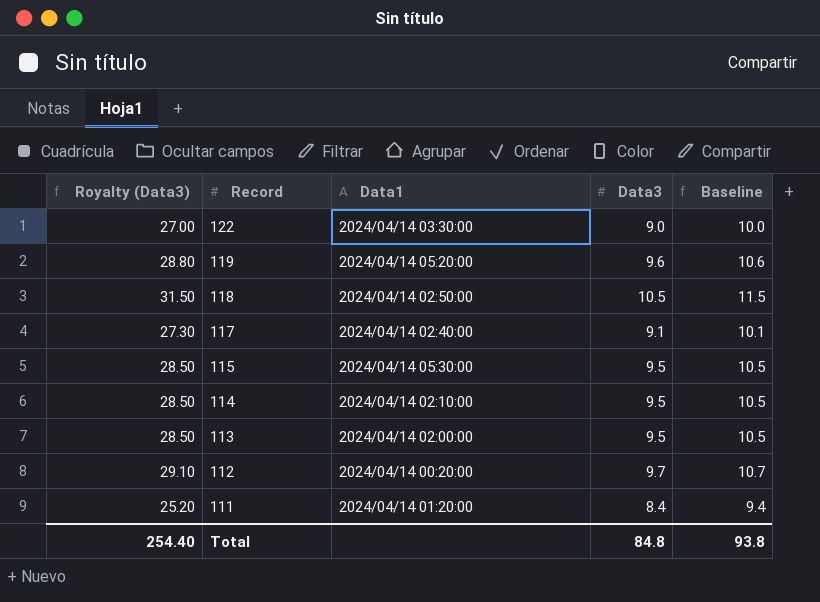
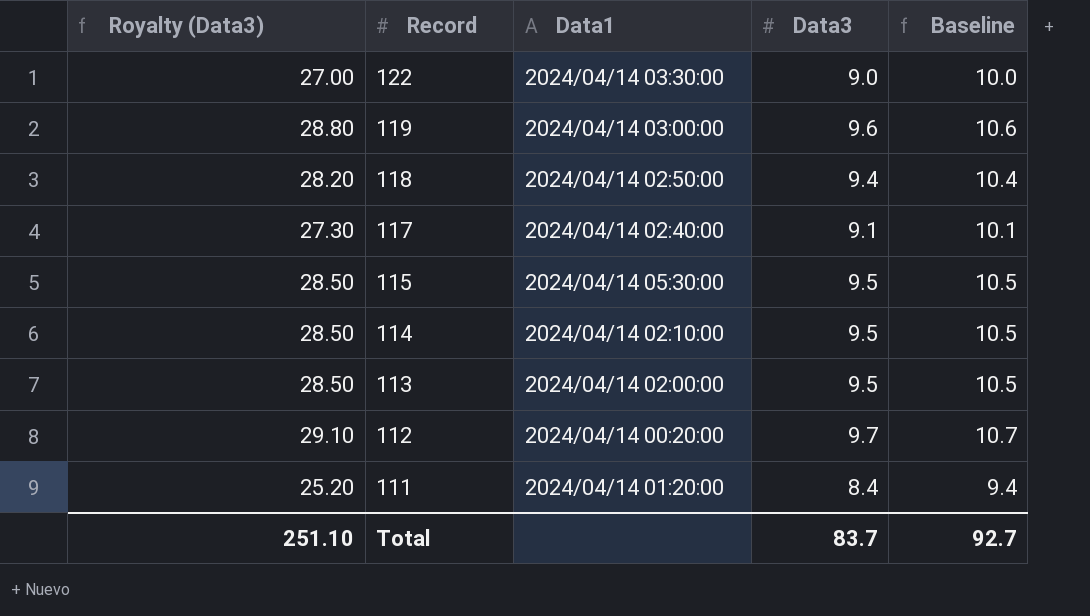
119 | Data1: 2024/04/14 05:20:00 -> 2024/04/14 03:00:00
118 | Royalty (Data3): 31.50 -> 28.20
118 | Data3: 10.5 -> 9.4
118 | Baseline: 11.5 -> 10.4
Total | Royalty (Data3): 254.40 -> 251.10
Total | Data3: 84.8 -> 83.7
Total | Baseline: 93.8 -> 92.7

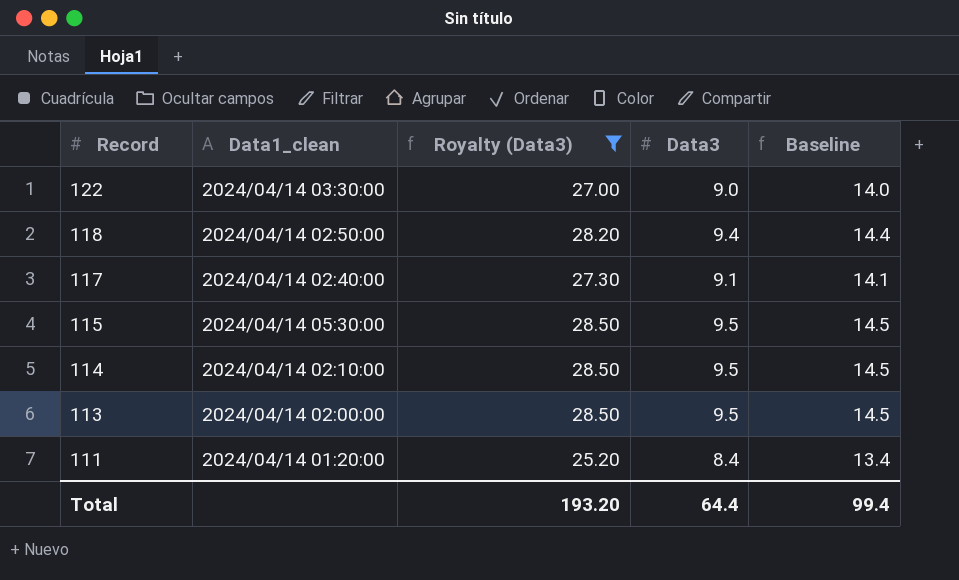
filter: none -> Royalty (Data3) <= 28.50
column name: Data1 -> Data1_clean
column Royalty (Data3) | position: 1 -> 3
column Baseline | formula: [Data3] + 1 -> [Data3] + 5
Total | Royalty (Data3): 251.10 -> 193.20
Total | Data3: 83.7 -> 64.4
Total | Baseline: 92.7 -> 99.4

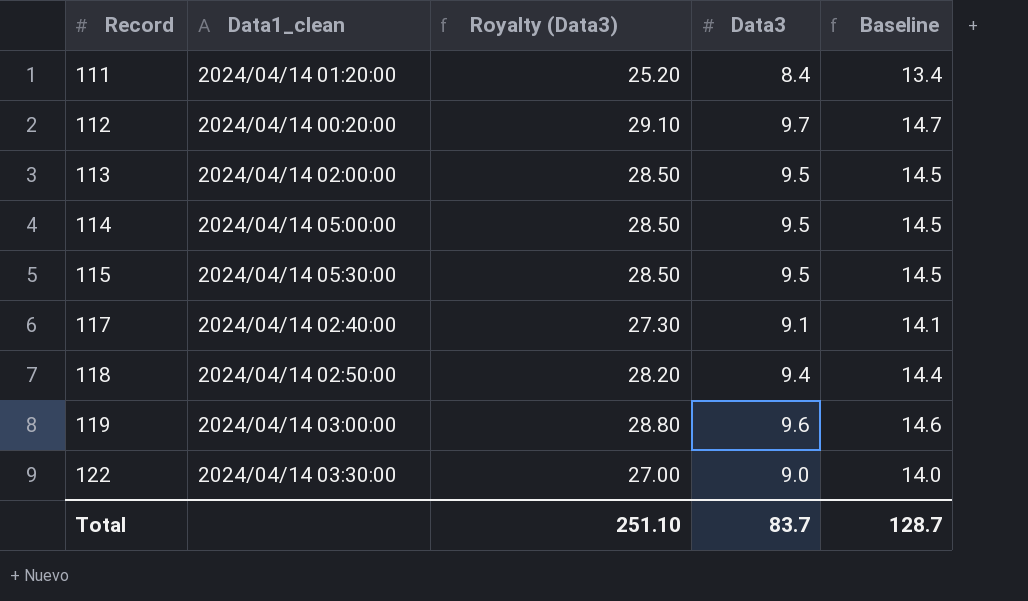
filter: Royalty (Data3) <= 28.50 -> none
row order: Record descending -> Record ascending
114 | Data1_clean: 2024/04/14 02:10:00 -> 2024/04/14 05:00:00
Total | Royalty (Data3): 193.20 -> 251.10
Total | Data3: 64.4 -> 83.7
Total | Baseline: 99.4 -> 128.7

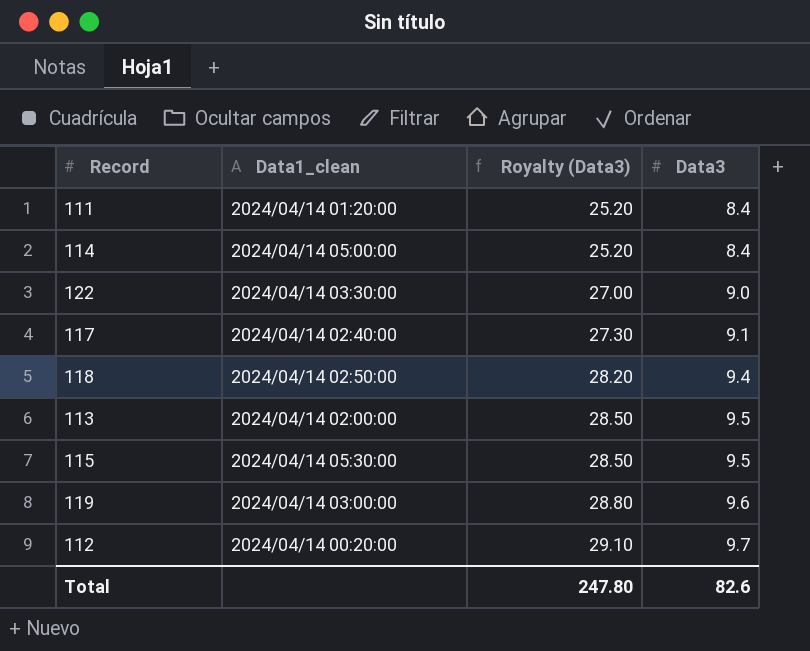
row order: Record ascending -> Royalty (Data3) ascending
column Baseline | formula: [Data3] + 5 -> none
114 | Royalty (Data3): 28.50 -> 25.20
114 | Data3: 9.5 -> 8.4
Total | Royalty (Data3): 251.10 -> 247.80
Total | Data3: 83.7 -> 82.6

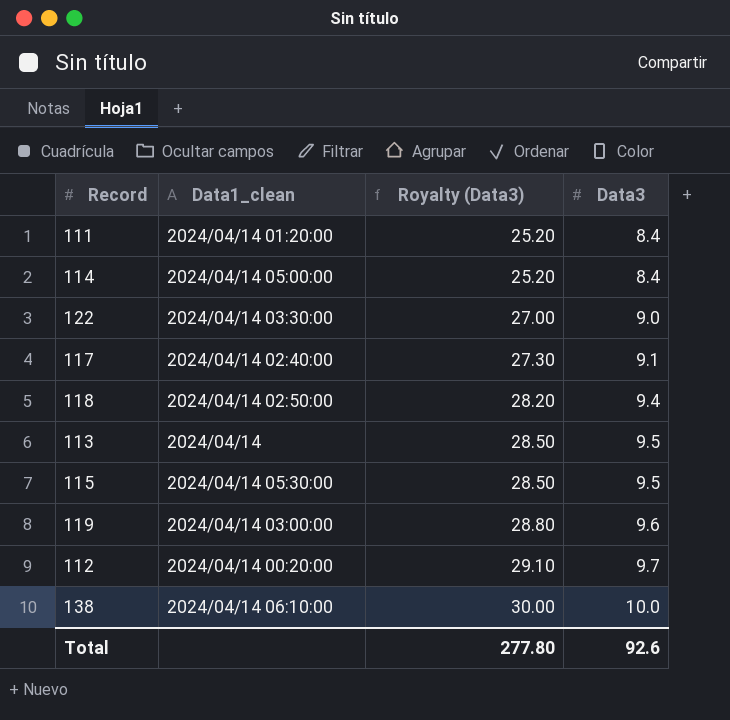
113 | Data1_clean: 2024/04/14 02:00:00 -> 2024/04/14
row 138: none -> 2024/04/14 06:10:00 | 30.00 | 10.0
Total | Royalty (Data3): 247.80 -> 277.80
Total | Data3: 82.6 -> 92.6

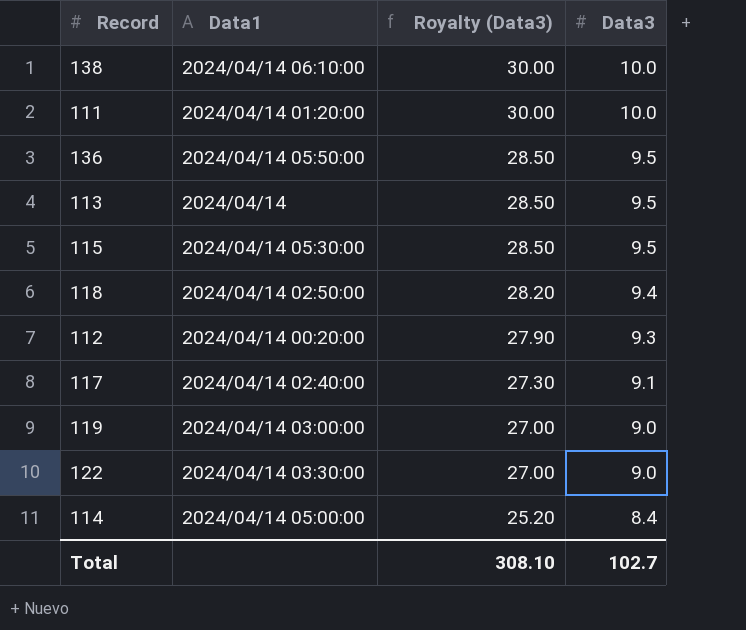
row order: Royalty (Data3) ascending -> Royalty (Data3) descending
column name: Data1_clean -> Data1
111 | Royalty (Data3): 25.20 -> 30.00
111 | Data3: 8.4 -> 10.0
row 136: none -> 2024/04/14 05:50:00 | 28.50 | 9.5
112 | Royalty (Data3): 29.10 -> 27.90
112 | Data3: 9.7 -> 9.3
119 | Royalty (Data3): 28.80 -> 27.00
119 | Data3: 9.6 -> 9.0
Total | Royalty (Data3): 277.80 -> 308.10
Total | Data3: 92.6 -> 102.7

